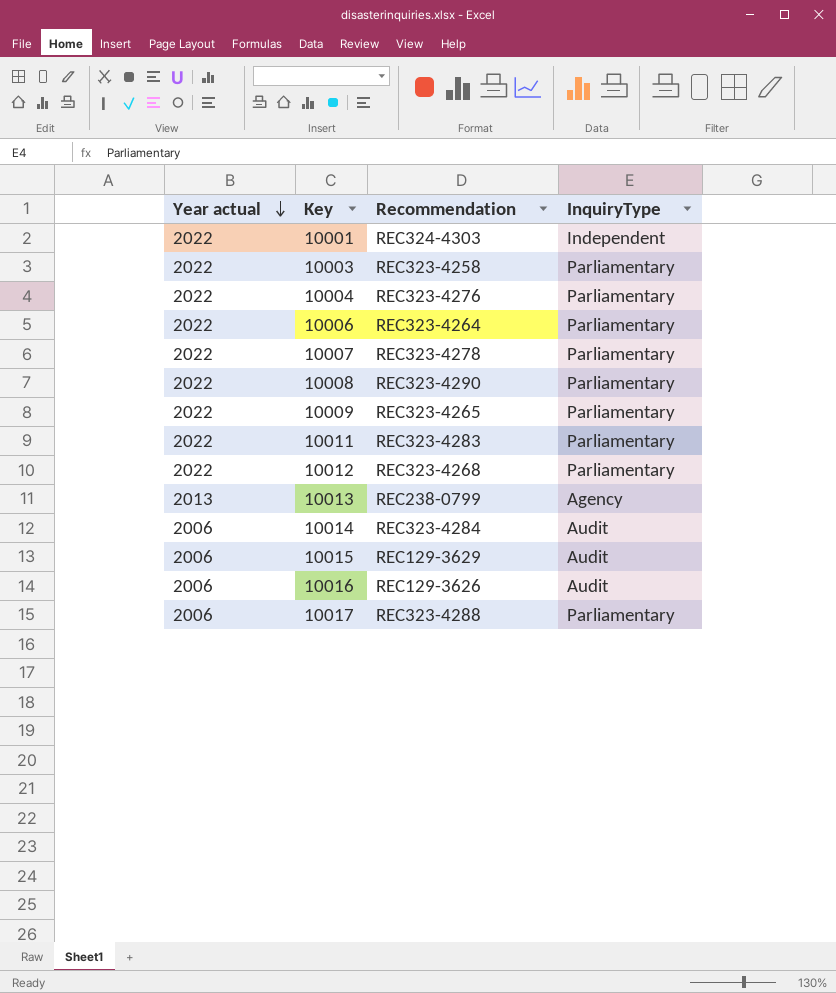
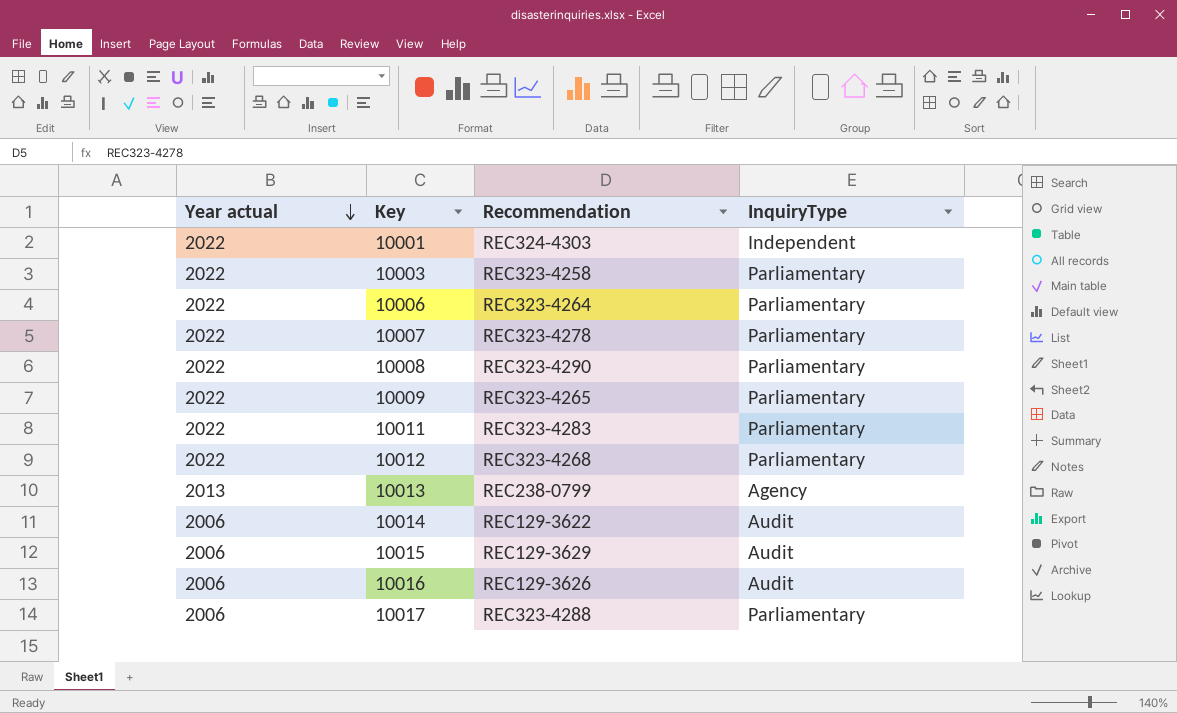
row 10004: 2022 | REC323-4276 | Parliamentary -> none
10014 | Recommendation: REC323-4284 -> REC129-3622

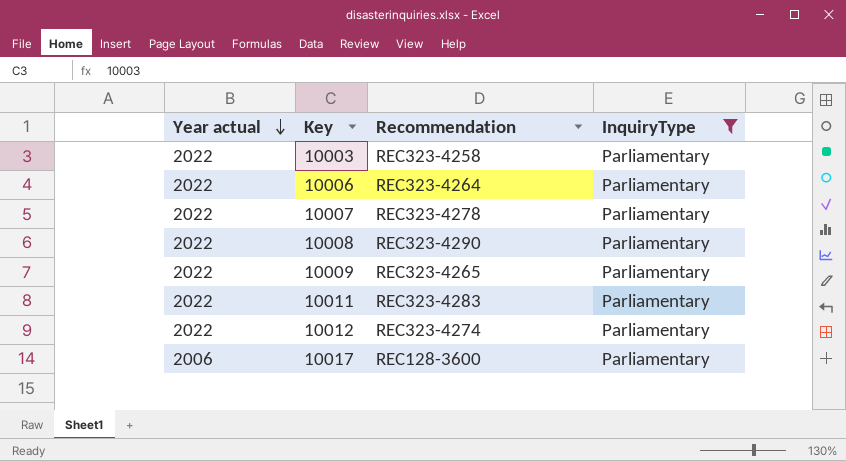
filter: none -> InquiryType = Parliamentary
10012 | Recommendation: REC323-4268 -> REC323-4274
10017 | Recommendation: REC323-4288 -> REC128-3600

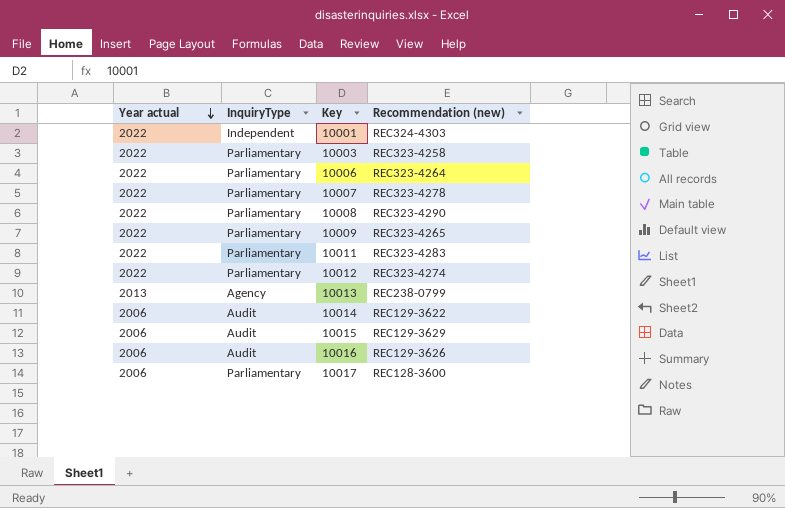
filter: InquiryType = Parliamentary -> none
column InquiryType | position: 4 -> 2
column name: Recommendation -> Recommendation (new)

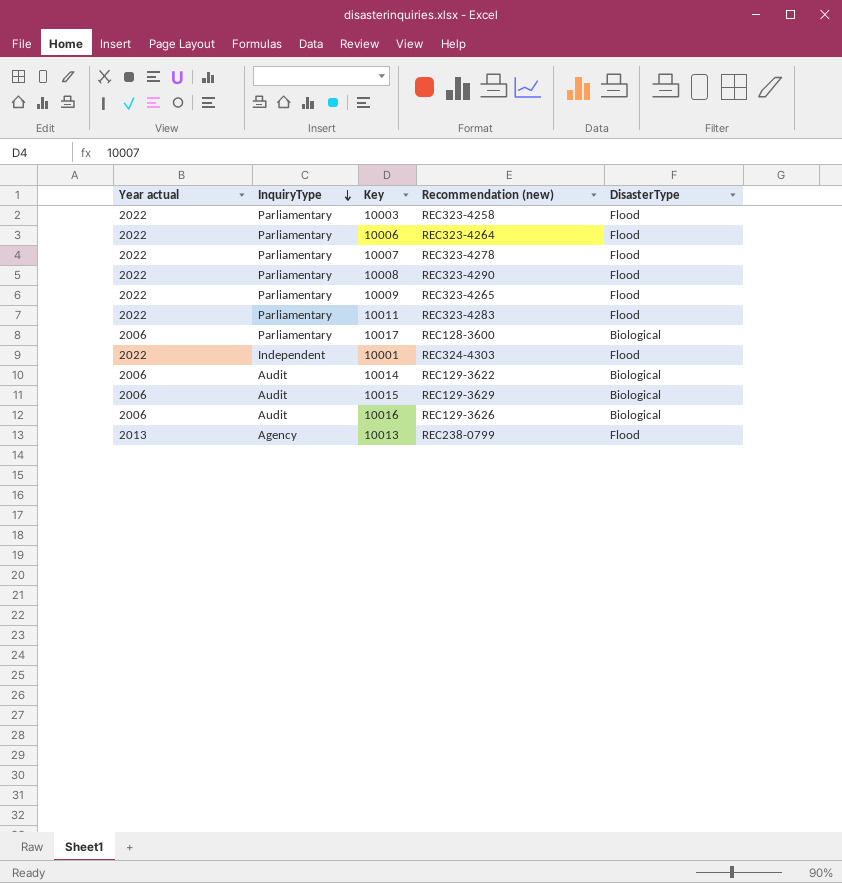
row order: Year actual descending -> InquiryType descending
column DisasterType | position: none -> 5
row 10012: 2022 | Parliamentary | REC323-4274 -> none

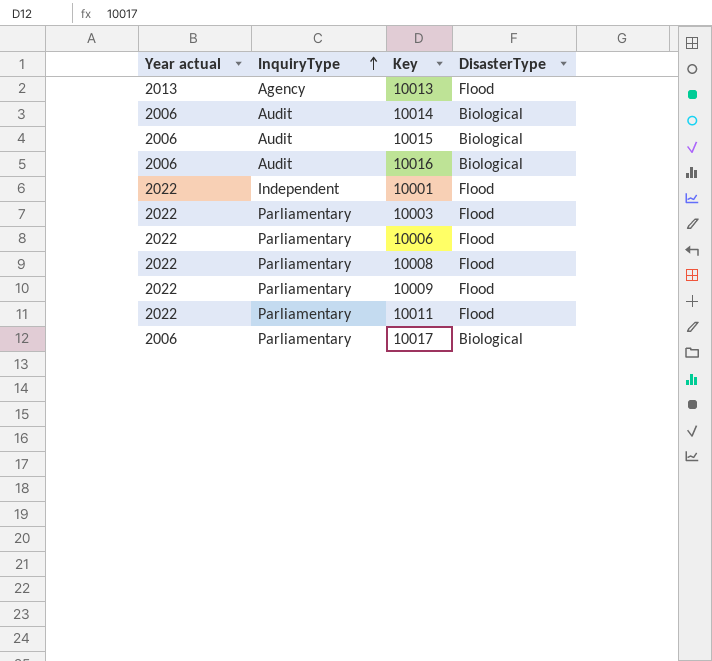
row order: InquiryType descending -> InquiryType ascending
column Recommendation (new) | position: 4 -> none
row 10007: 2022 | Parliamentary | REC323-4278 | Flood -> none

